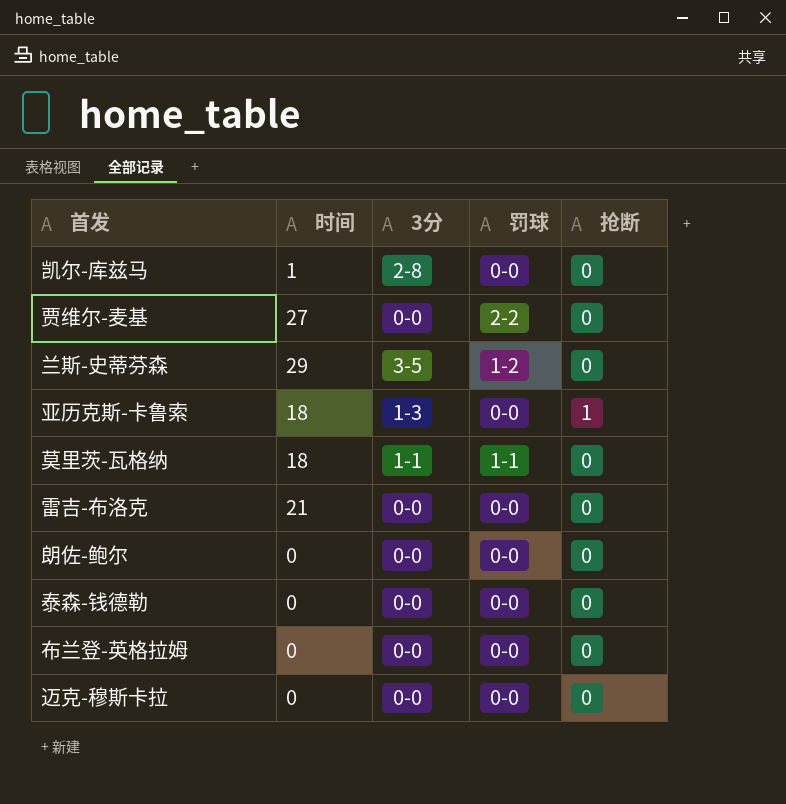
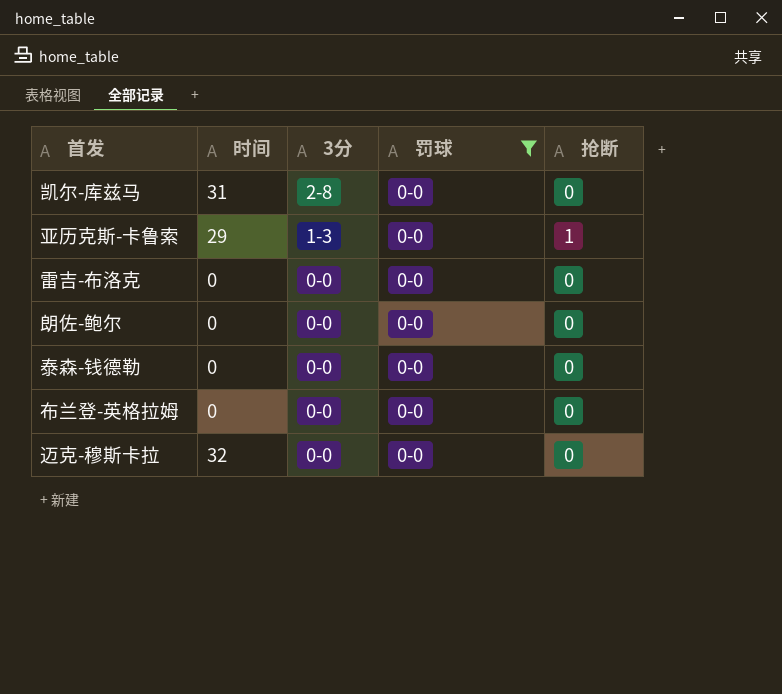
filter: none -> 罚球 = 0-0
凯尔-库兹马 | 时间: 1 -> 31
亚历克斯-卡鲁索 | 时间: 18 -> 29
雷吉-布洛克 | 时间: 21 -> 0
迈克-穆斯卡拉 | 时间: 0 -> 32

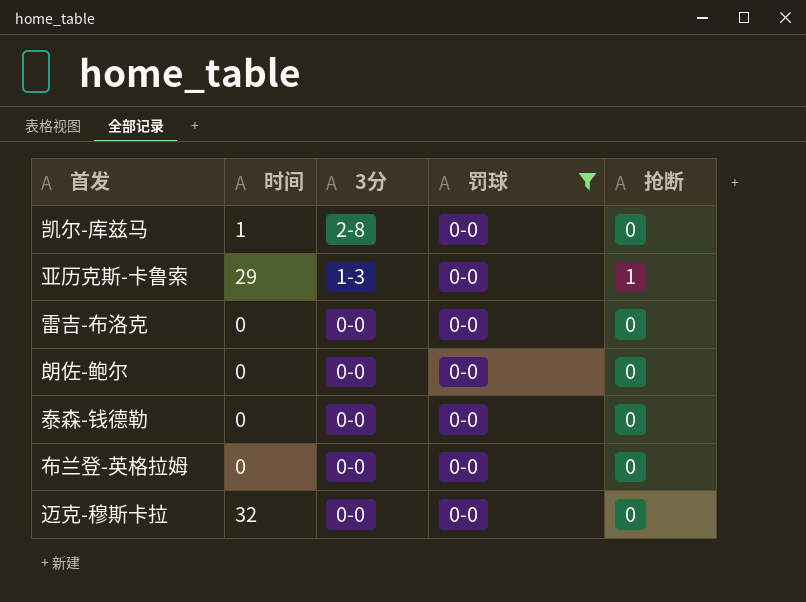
凯尔-库兹马 | 时间: 31 -> 1

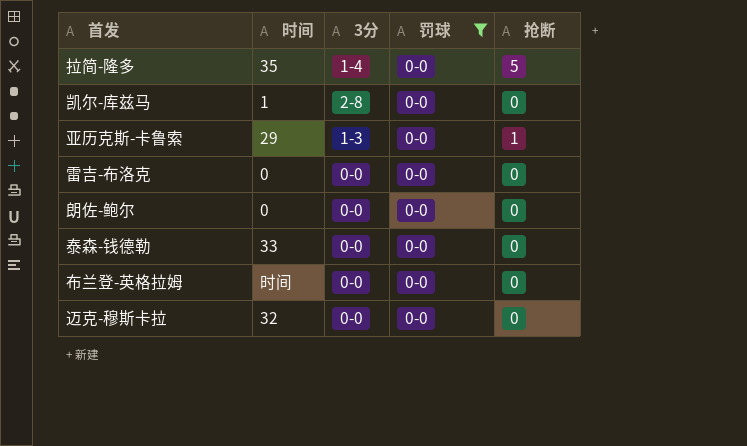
row 拉简-隆多: none -> 35 | 1-4 | 0-0 | 5
泰森-钱德勒 | 时间: 0 -> 33
布兰登-英格拉姆 | 时间: 0 -> 时间

